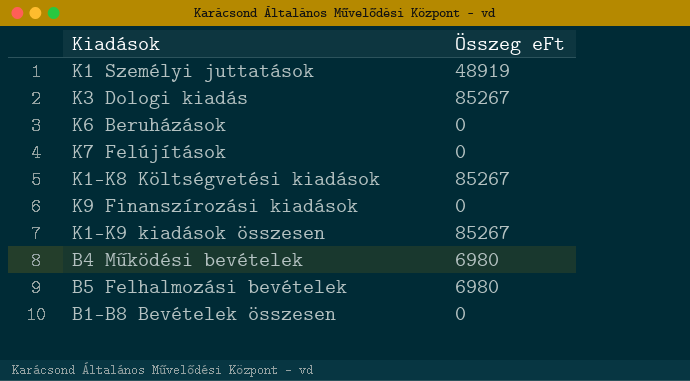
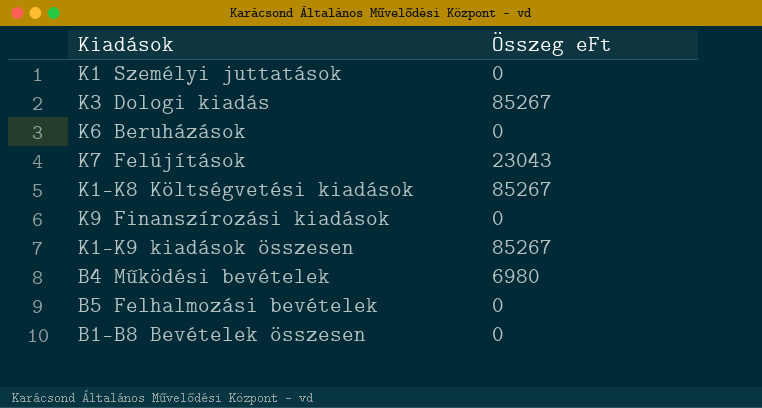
K1 Személyi juttatások | Összeg eFt: 48919 -> 0
K7 Felújítások | Összeg eFt: 0 -> 23043
B5 Felhalmozási bevételek | Összeg eFt: 6980 -> 0

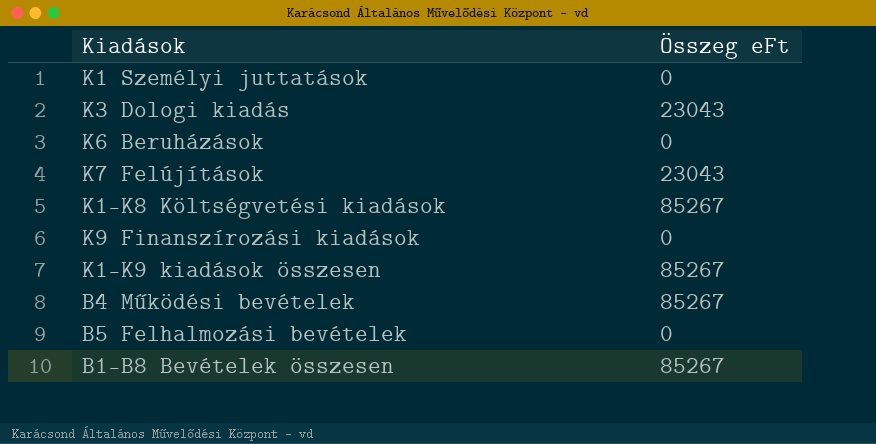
K3 Dologi kiadás | Összeg eFt: 85267 -> 23043
B4 Működési bevételek | Összeg eFt: 6980 -> 85267
B1-B8 Bevételek összesen | Összeg eFt: 0 -> 85267

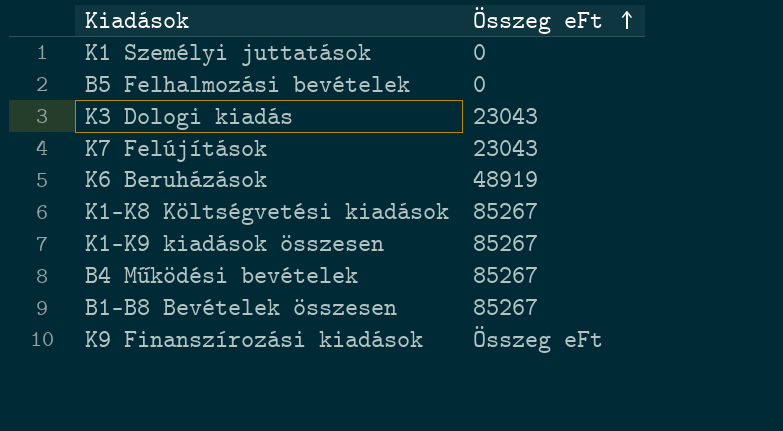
row order: none -> Összeg eFt ascending
K6 Beruházások | Összeg eFt: 0 -> 48919
K9 Finanszírozási kiadások | Összeg eFt: 0 -> Összeg eFt

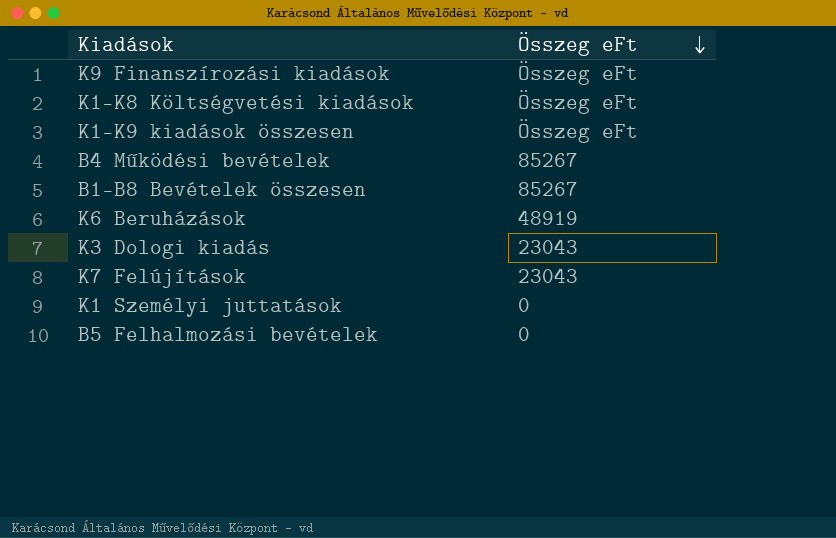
row order: Összeg eFt ascending -> Összeg eFt descending
K1-K8 Költségvetési kiadások | Összeg eFt: 85267 -> Összeg eFt
K1-K9 kiadások összesen | Összeg eFt: 85267 -> Összeg eFt

